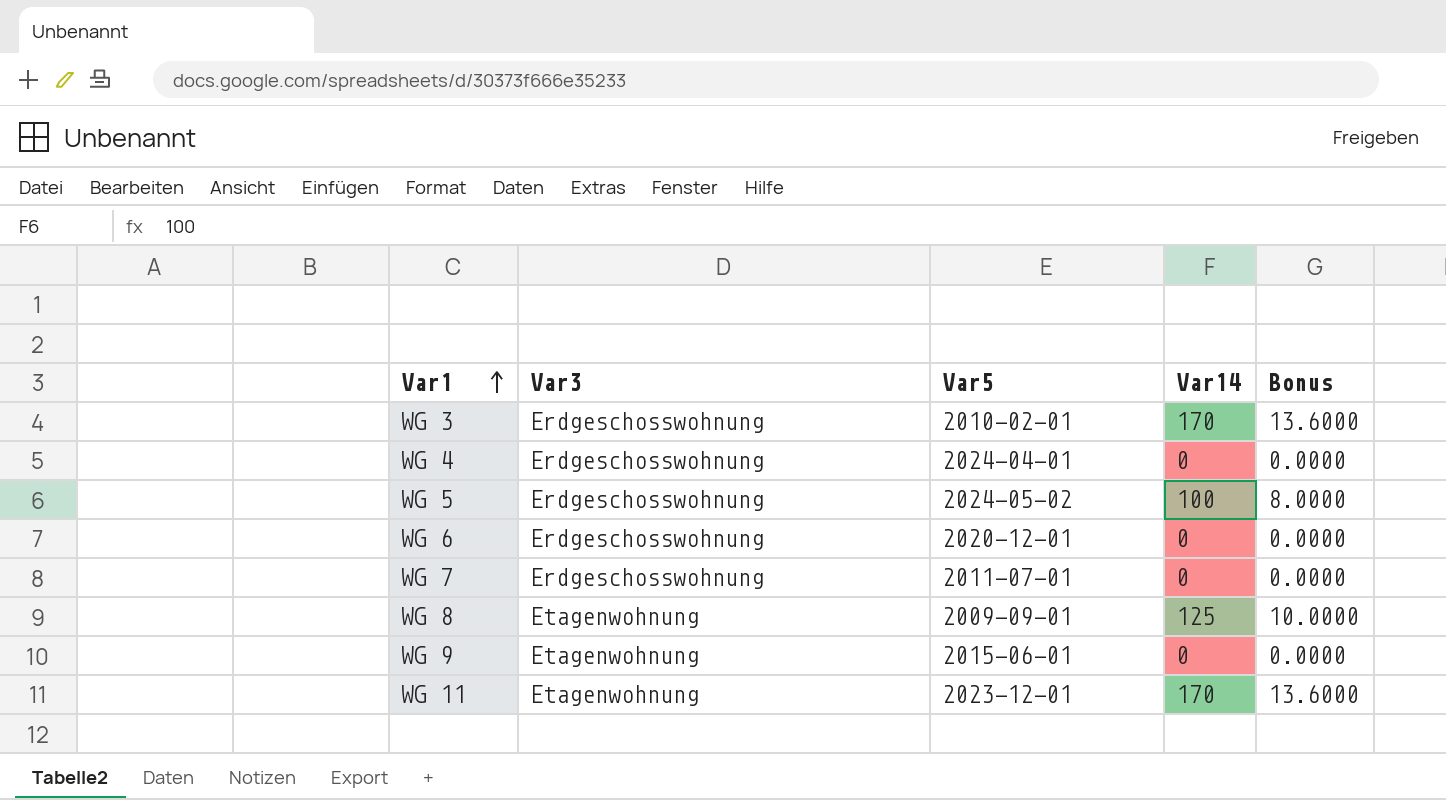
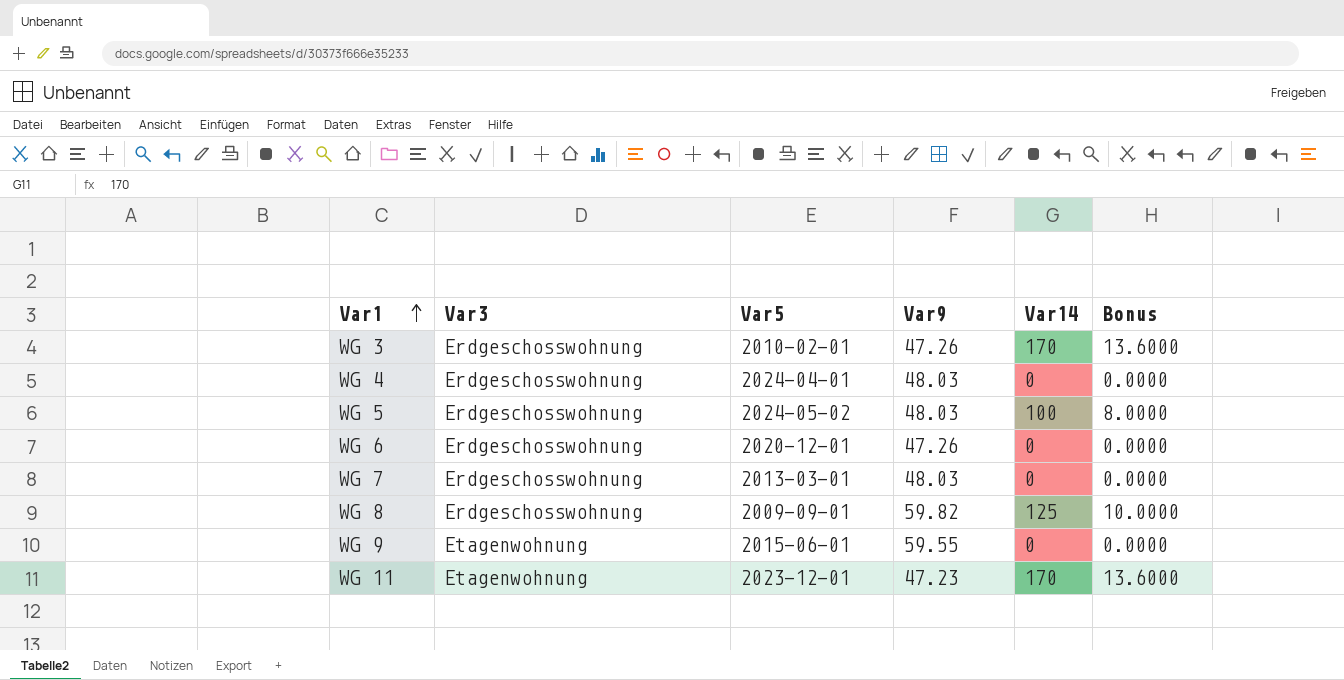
column Var9 | position: none -> 4
WG 7 | Var5: 2011-07-01 -> 2013-03-01
WG 8 | Var3: Etagenwohnung -> Erdgeschosswohnung

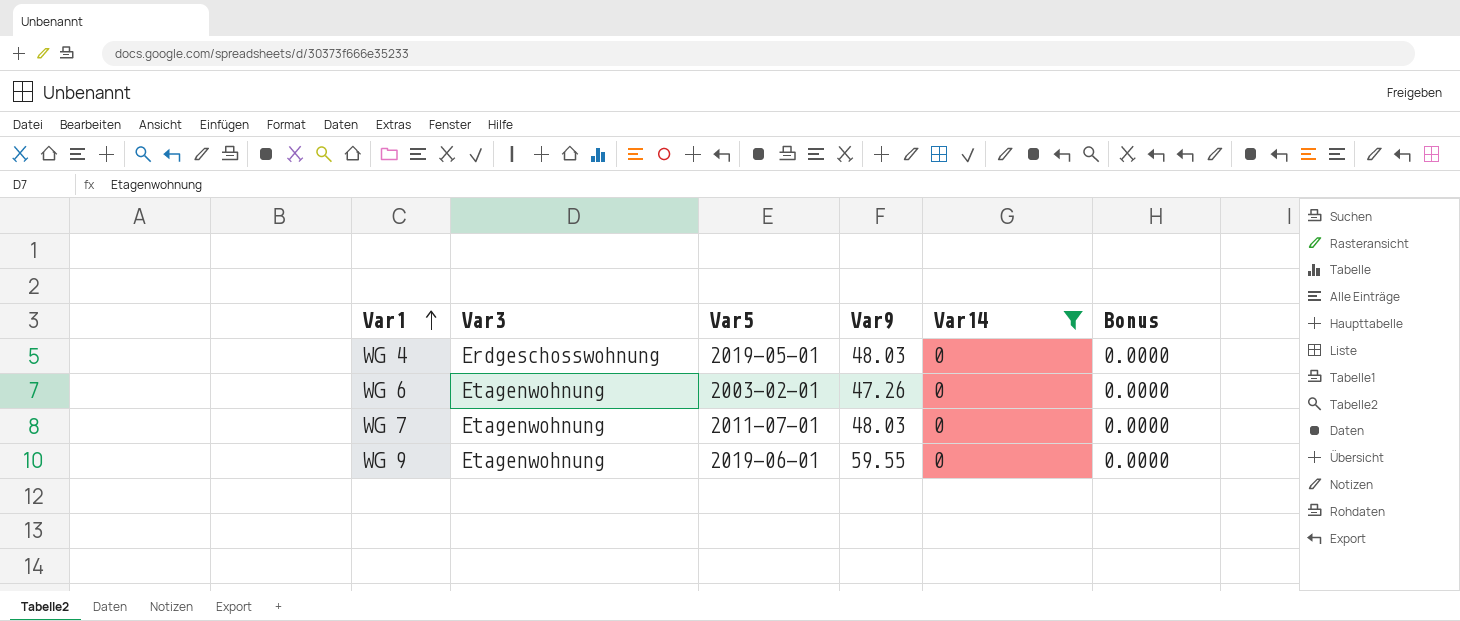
filter: none -> Var14 = 0
WG 4 | Var5: 2024-04-01 -> 2019-05-01
WG 6 | Var3: Erdgeschosswohnung -> Etagenwohnung
WG 6 | Var5: 2020-12-01 -> 2003-02-01
WG 7 | Var3: Erdgeschosswohnung -> Etagenwohnung
WG 7 | Var5: 2013-03-01 -> 2011-07-01
WG 9 | Var5: 2015-06-01 -> 2019-06-01

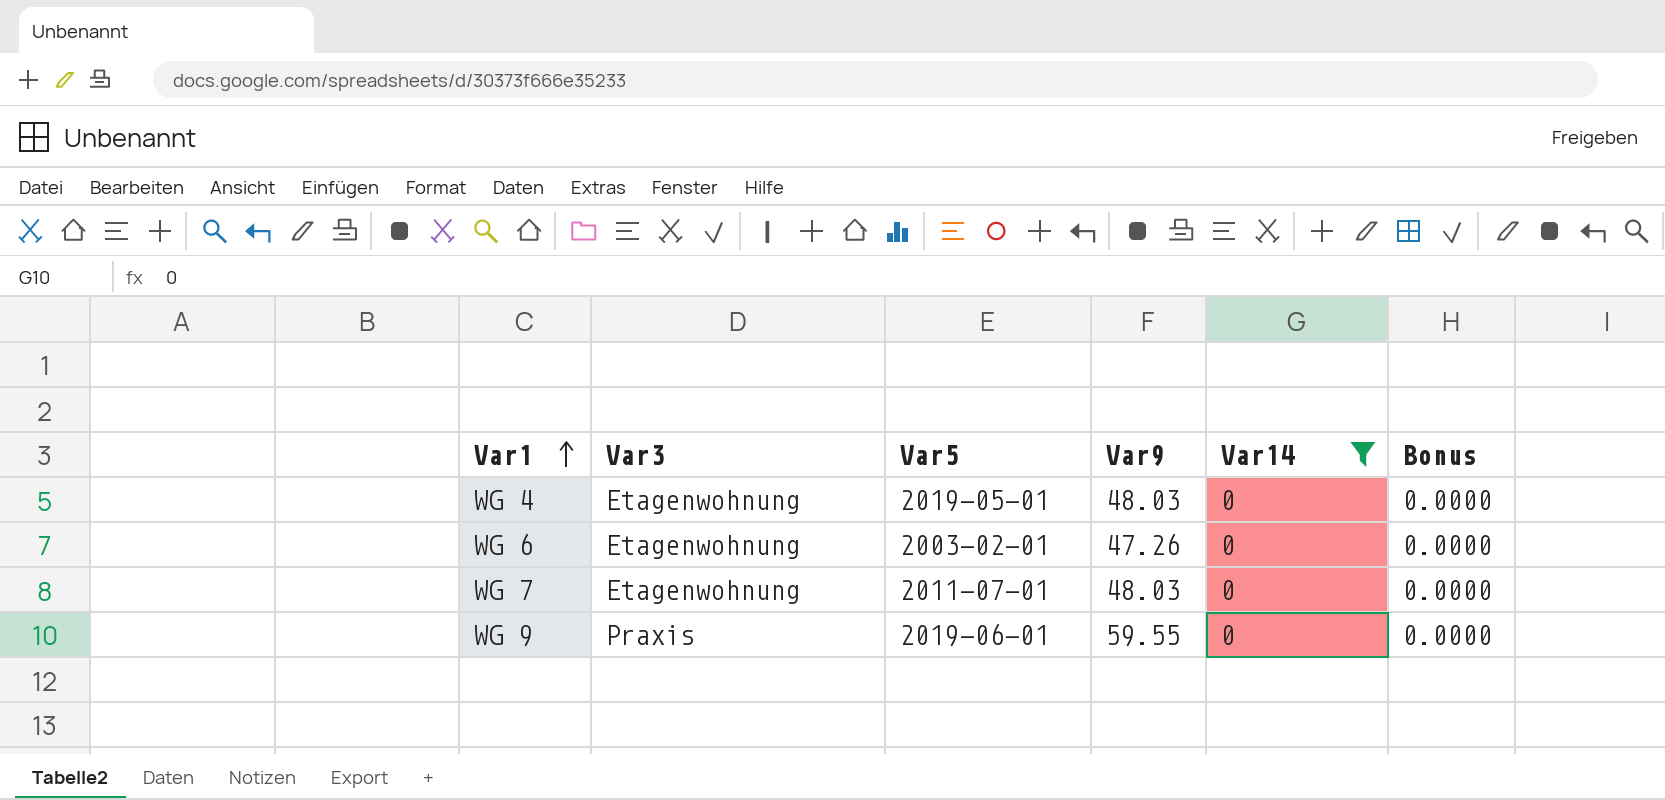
WG 4 | Var3: Erdgeschosswohnung -> Etagenwohnung
WG 9 | Var3: Etagenwohnung -> Praxis

